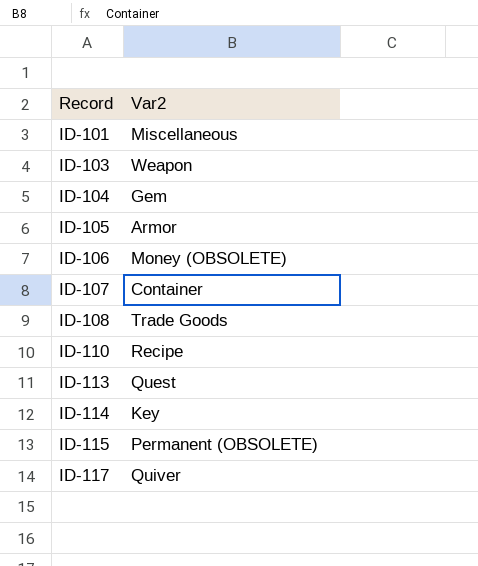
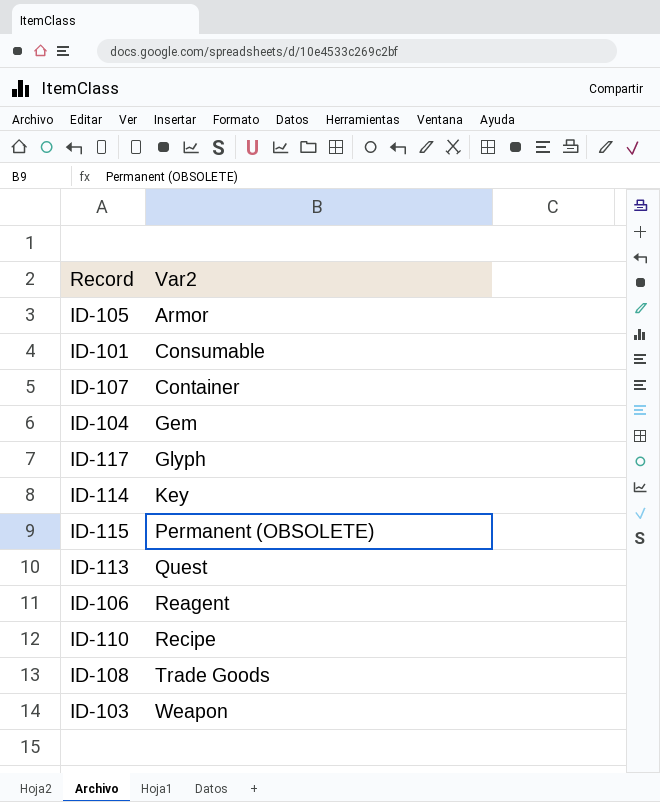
row order: Record ascending -> Var2 ascending
ID-101 | Var2: Miscellaneous -> Consumable
ID-117 | Var2: Quiver -> Glyph
ID-106 | Var2: Money (OBSOLETE) -> Reagent

